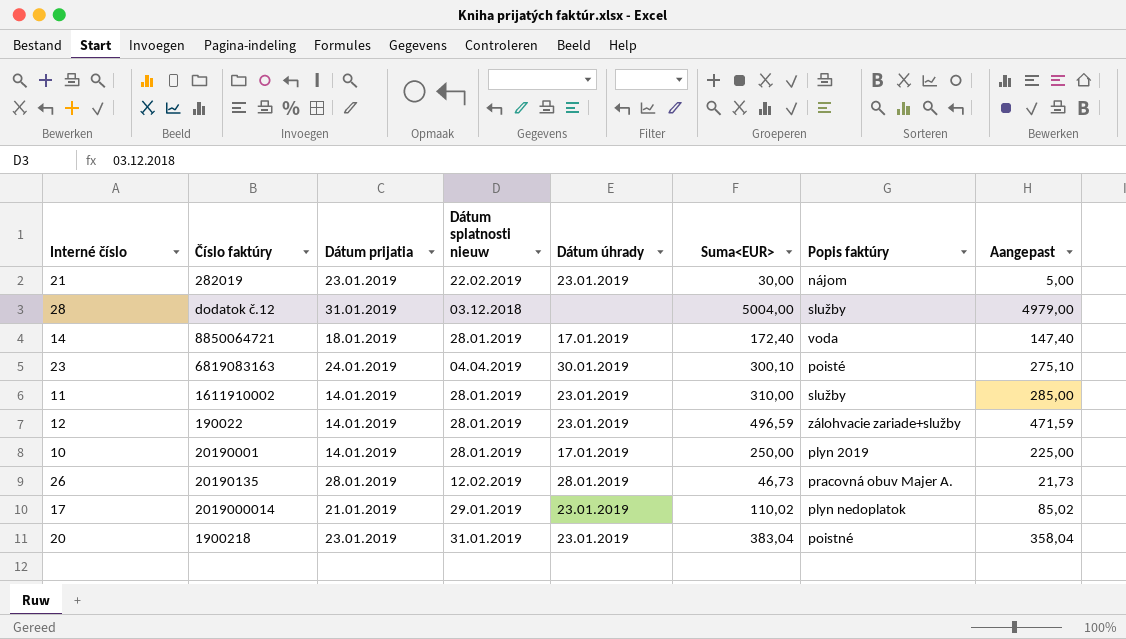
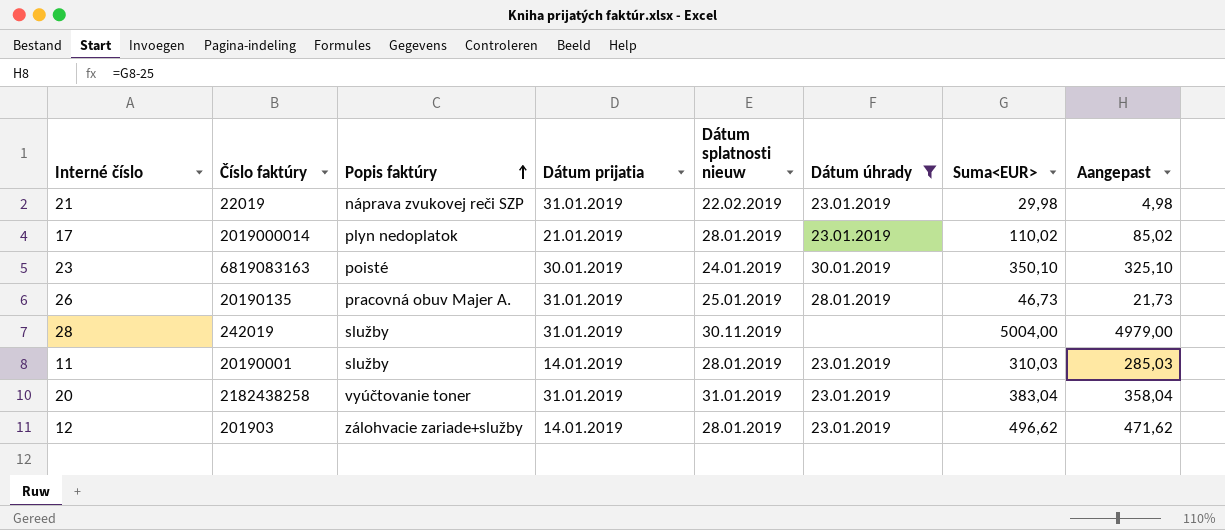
filter: none -> Dátum úhrady != 17.01.2019
row order: none -> Popis faktúry ascending
column Popis faktúry | position: 7 -> 3
21 | Číslo faktúry: 282019 -> 22019
21 | Popis faktúry: nájom -> náprava zvukovej reči SZP
21 | Dátum prijatia: 23.01.2019 -> 31.01.2019
21 | Suma<EUR>: 30,00 -> 29,98
21 | Aangepast: 5,00 -> 4,98
17 | Dátum splatnosti nieuw: 29.01.2019 -> 28.01.2019
23 | Dátum prijatia: 24.01.2019 -> 30.01.2019
23 | Dátum splatnosti nieuw: 04.04.2019 -> 24.01.2019
23 | Suma<EUR>: 300,10 -> 350,10
23 | Aangepast: 275,10 -> 325,10
26 | Dátum prijatia: 28.01.2019 -> 31.01.2019
26 | Dátum splatnosti nieuw: 12.02.2019 -> 25.01.2019
28 | Číslo faktúry: dodatok č.12 -> 242019
28 | Dátum splatnosti nieuw: 03.12.2018 -> 30.11.2019
11 | Číslo faktúry: 1611910002 -> 20190001
11 | Suma<EUR>: 310,00 -> 310,03
11 | Aangepast: 285,00 -> 285,03
20 | Číslo faktúry: 1900218 -> 2182438258
20 | Popis faktúry: poistné -> vyúčtovanie toner
20 | Dátum prijatia: 23.01.2019 -> 31.01.2019
12 | Číslo faktúry: 190022 -> 201903
12 | Suma<EUR>: 496,59 -> 496,62
12 | Aangepast: 471,59 -> 471,62

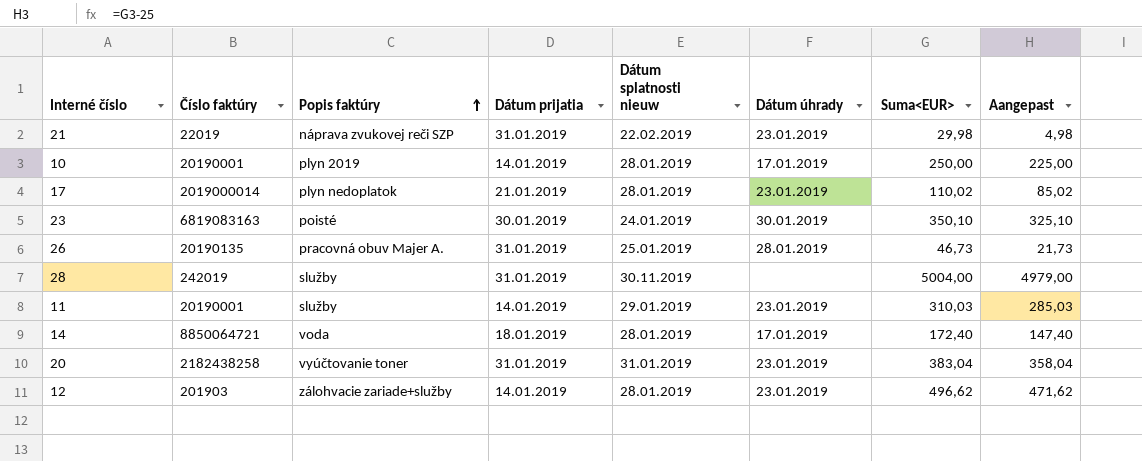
filter: Dátum úhrady != 17.01.2019 -> none
11 | Dátum splatnosti nieuw: 28.01.2019 -> 29.01.2019

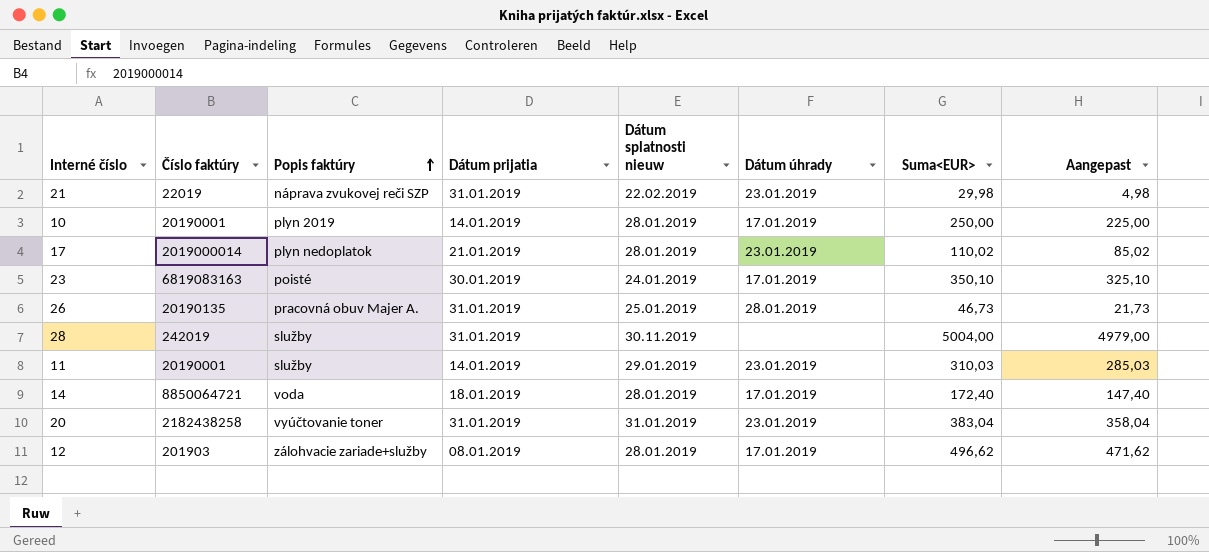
23 | Dátum úhrady: 30.01.2019 -> 17.01.2019
12 | Dátum prijatia: 14.01.2019 -> 08.01.2019
12 | Dátum úhrady: 23.01.2019 -> 17.01.2019

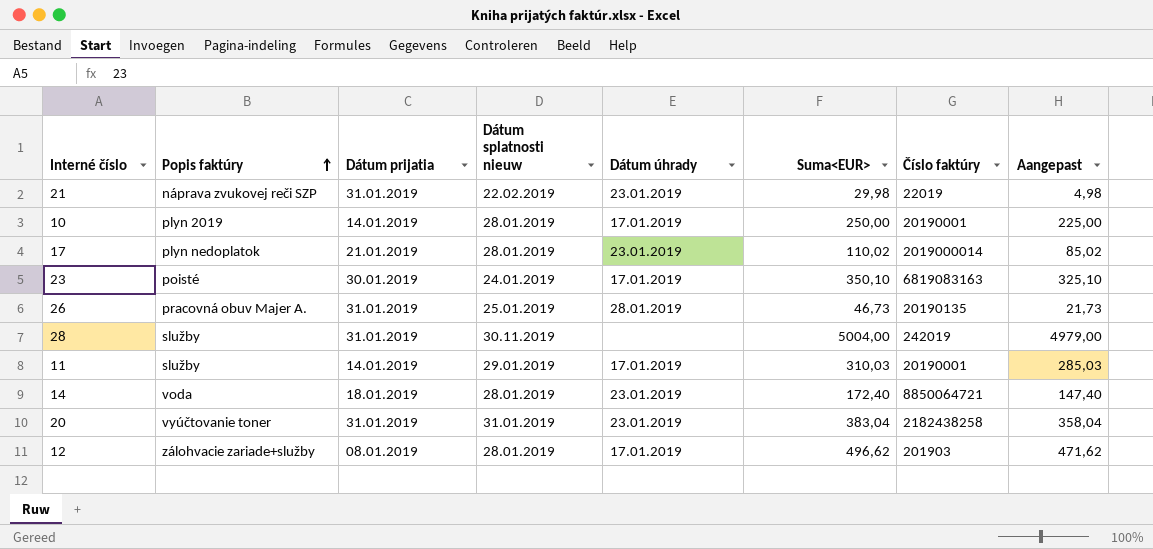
column Číslo faktúry | position: 2 -> 7
11 | Dátum úhrady: 23.01.2019 -> 17.01.2019
14 | Dátum úhrady: 17.01.2019 -> 23.01.2019

